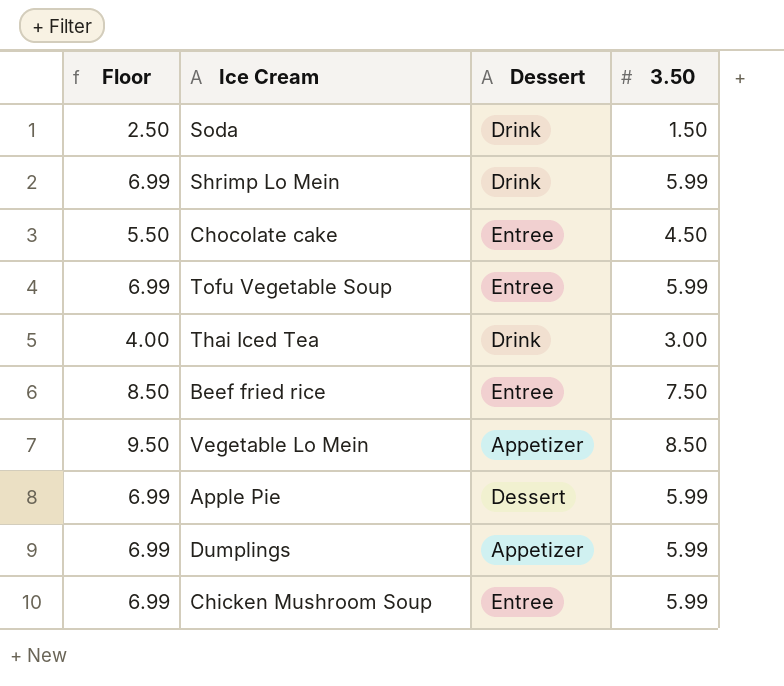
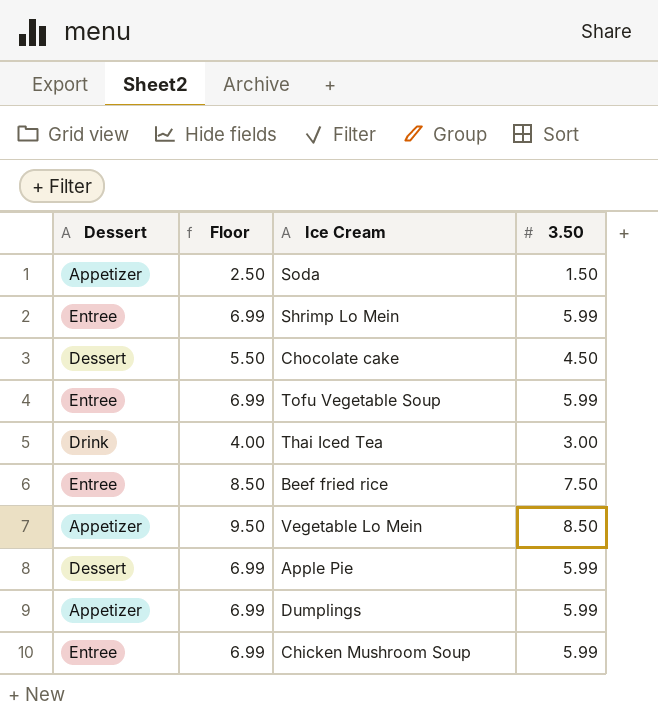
column Dessert | position: 3 -> 1
Soda | Dessert: Drink -> Appetizer
Shrimp Lo Mein | Dessert: Drink -> Entree
Chocolate cake | Dessert: Entree -> Dessert

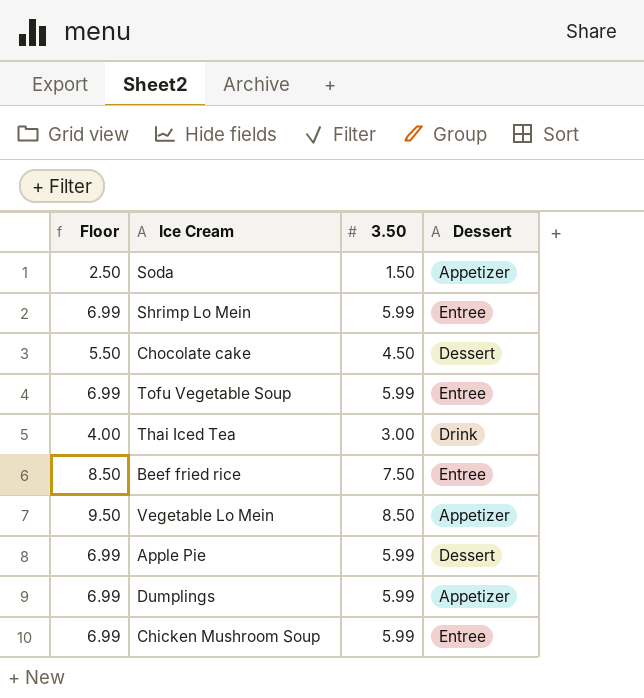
column Dessert | position: 1 -> 4

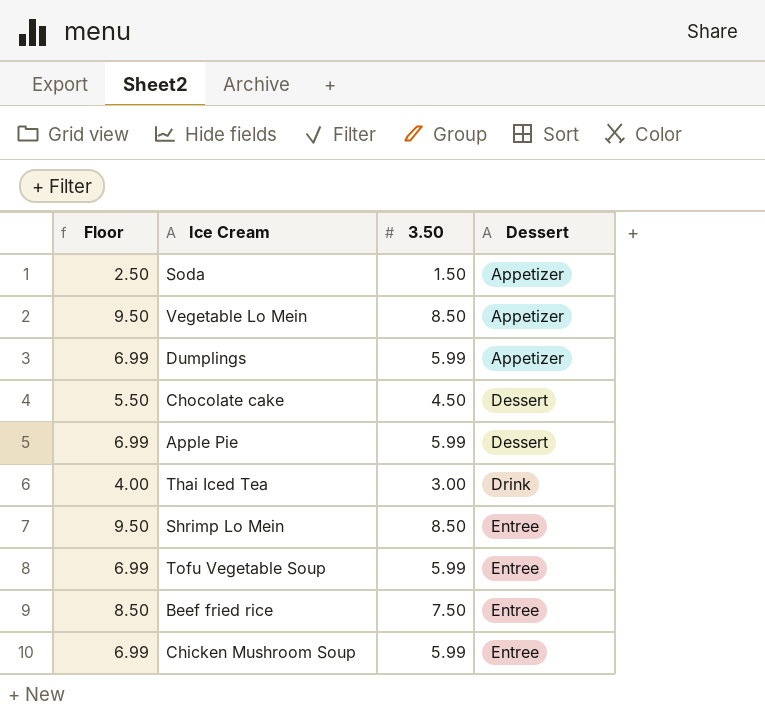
row order: none -> Dessert ascending
Shrimp Lo Mein | Floor: 6.99 -> 9.50
Shrimp Lo Mein | 3.50: 5.99 -> 8.50

